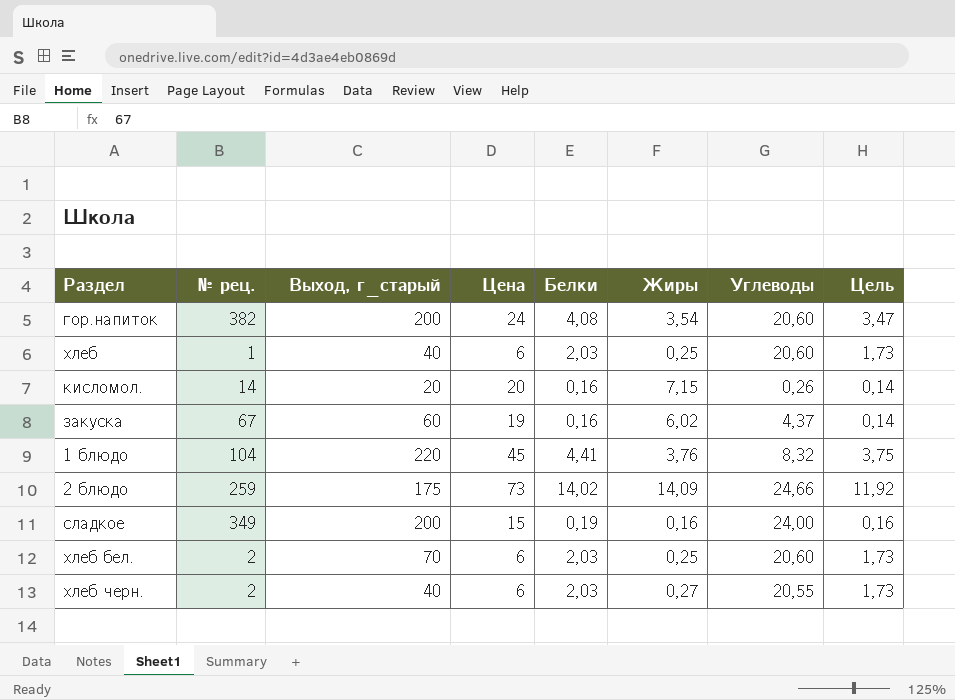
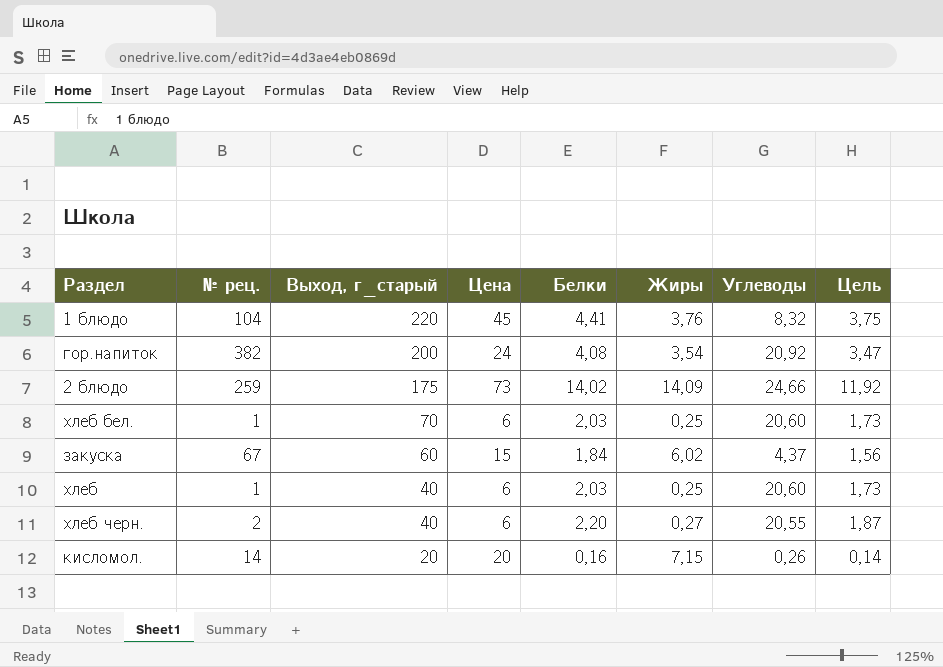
row order: none -> Выход, г_старый descending
row сладкое: 349 | 200 | 15 | 0,19 | 0,16 | 24,00 | 0,16 -> none
гор.напиток | Углеводы: 20,60 -> 20,92
хлеб бел. | № рец.: 2 -> 1
закуска | Цена: 19 -> 15
закуска | Белки: 0,16 -> 1,84
закуска | Цель: 0,14 -> 1,56
хлеб черн. | Белки: 2,03 -> 2,20
хлеб черн. | Цель: 1,73 -> 1,87

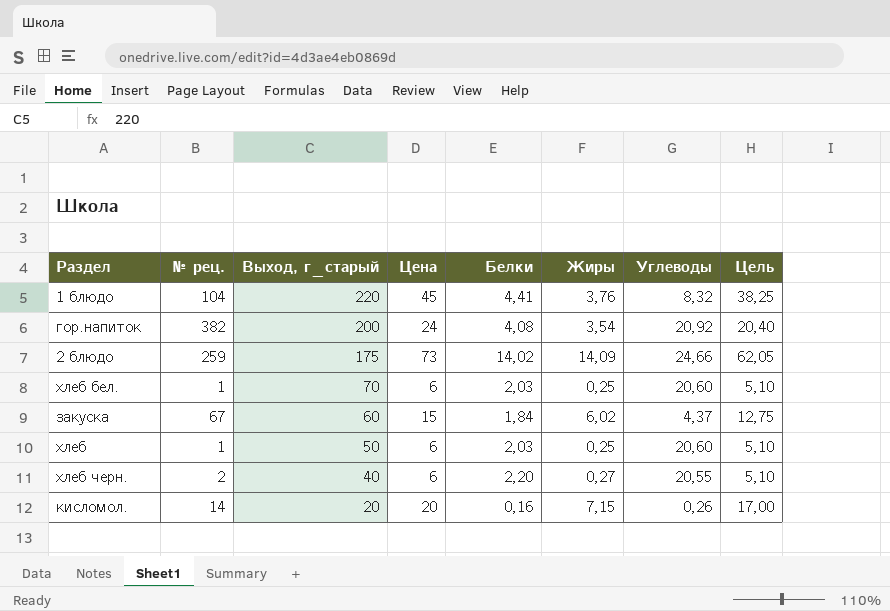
column Цель | formula: [Белки] * 0,85 -> [Цена] * 0,85
хлеб | Выход, г_старый: 40 -> 50

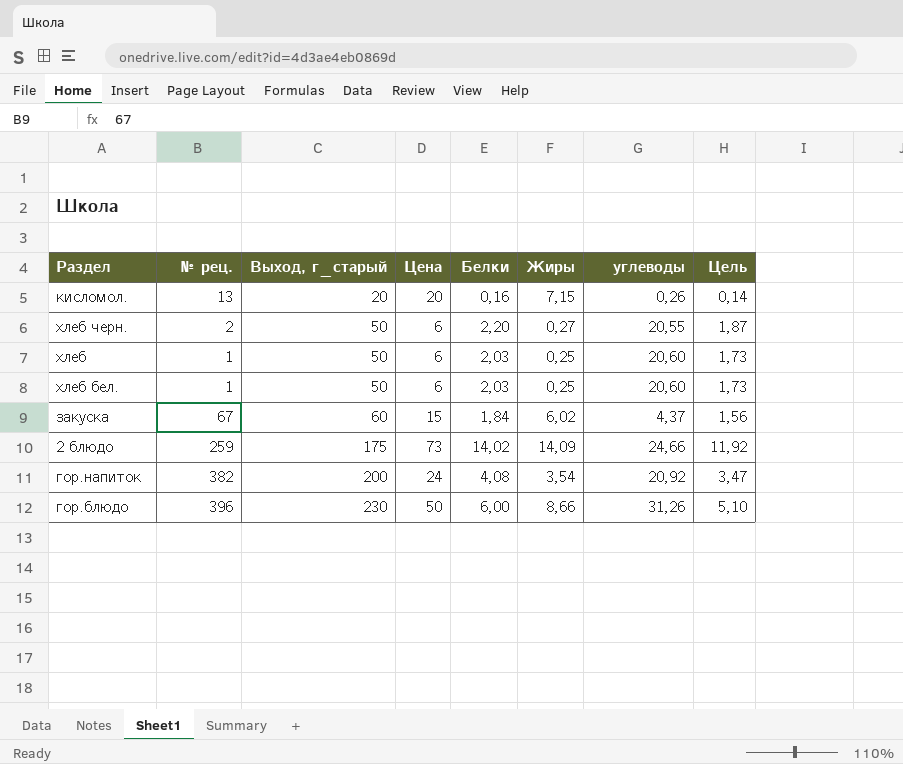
row order: Выход, г_старый descending -> Выход, г_старый ascending
column name: Углеводы -> углеводы
column Цель | formula: [Цена] * 0,85 -> [Белки] * 0,85
row 1 блюдо: 104 | 220 | 45 | 4,41 | 3,76 | 8,32 | 38,25 -> none
кисломол. | № рец.: 14 -> 13
хлеб черн. | Выход, г_старый: 40 -> 50
хлеб бел. | Выход, г_старый: 70 -> 50
row гор.блюдо: none -> 396 | 230 | 50 | 6,00 | 8,66 | 31,26 | 5,10

